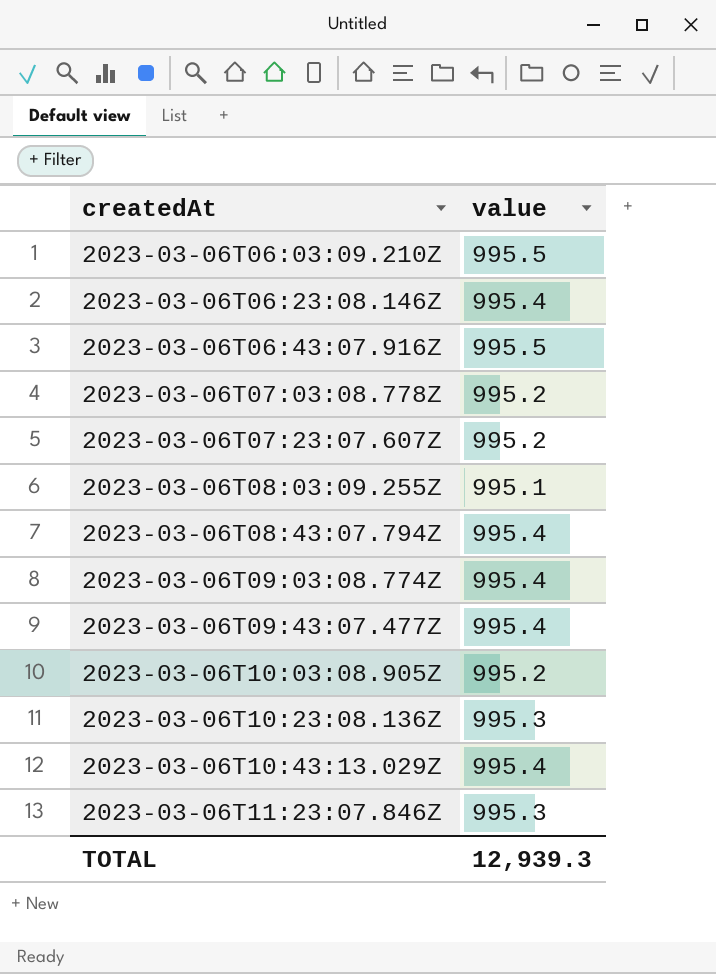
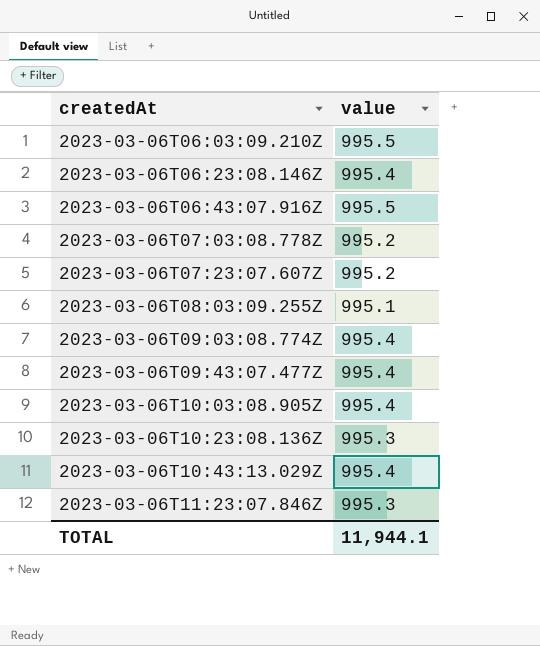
row 2023-03-06T08:43:07.794Z: 995.4 -> none
2023-03-06T10:03:08.905Z | value: 995.2 -> 995.4
TOTAL | value: 12,939.3 -> 11,944.1

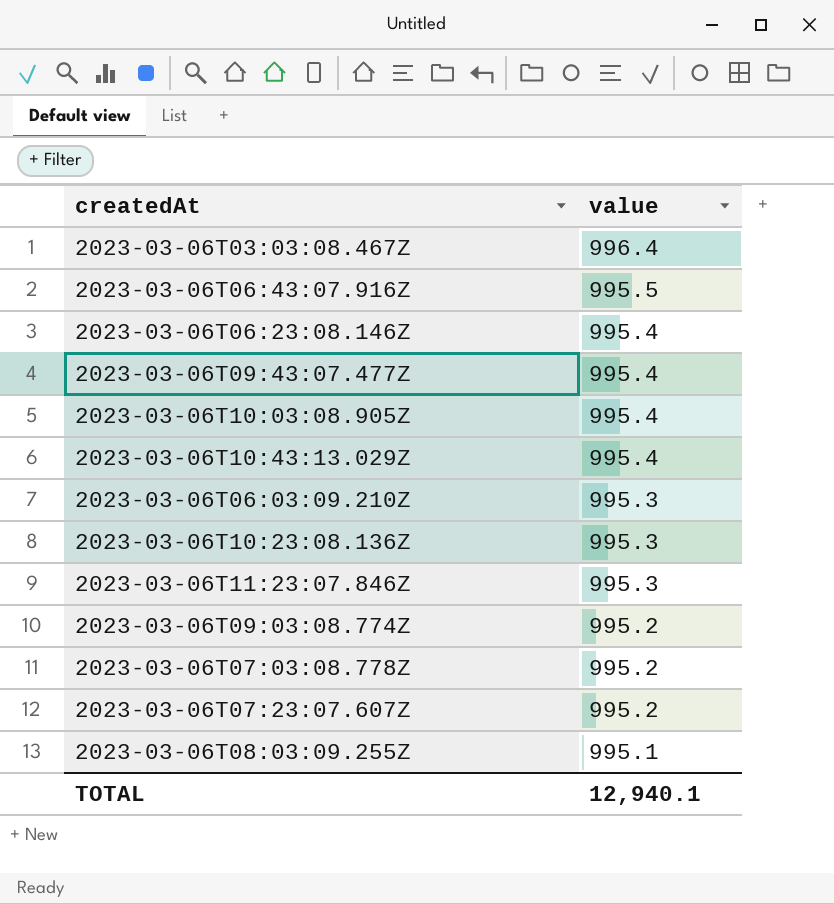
row order: createdAt ascending -> value descending
row 2023-03-06T03:03:08.467Z: none -> 996.4
2023-03-06T06:03:09.210Z | value: 995.5 -> 995.3
2023-03-06T09:03:08.774Z | value: 995.4 -> 995.2
TOTAL | value: 11,944.1 -> 12,940.1

